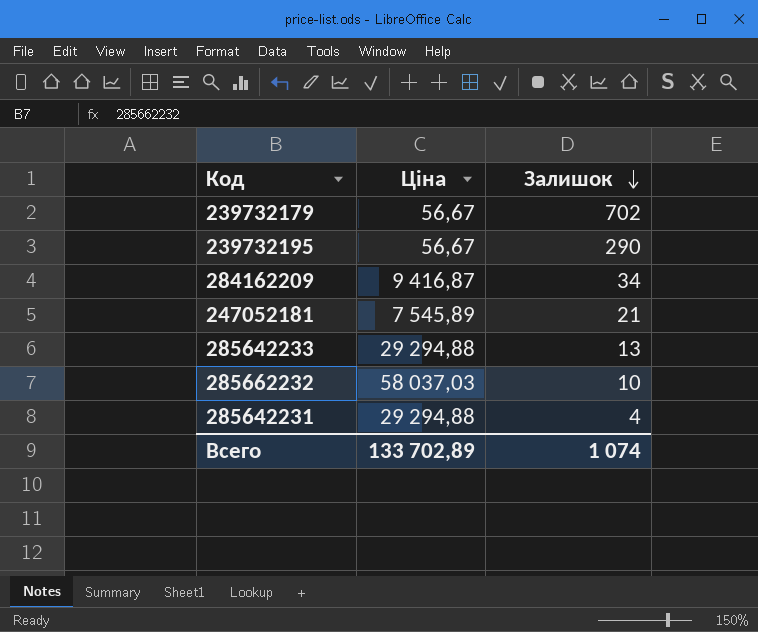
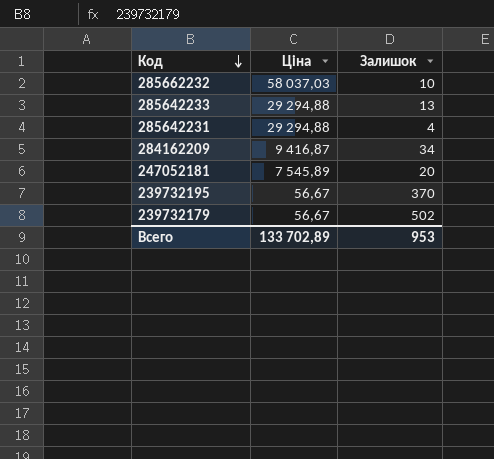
row order: Залишок descending -> Код descending
247052181 | Залишок: 21 -> 20
239732195 | Залишок: 290 -> 370
239732179 | Залишок: 702 -> 502
Всего | Залишок: 1 074 -> 953

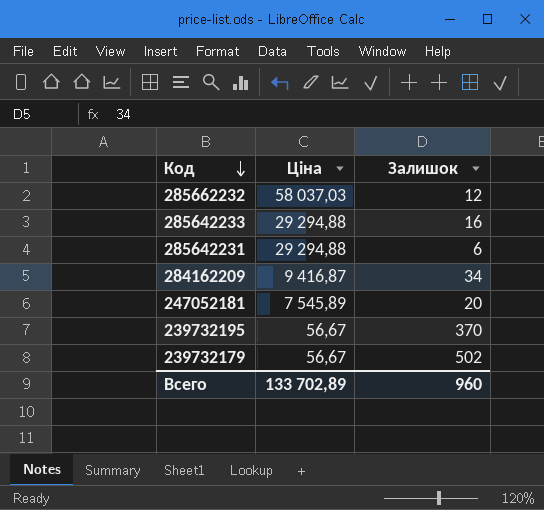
285662232 | Залишок: 10 -> 12
285642233 | Залишок: 13 -> 16
285642231 | Залишок: 4 -> 6
Всего | Залишок: 953 -> 960

